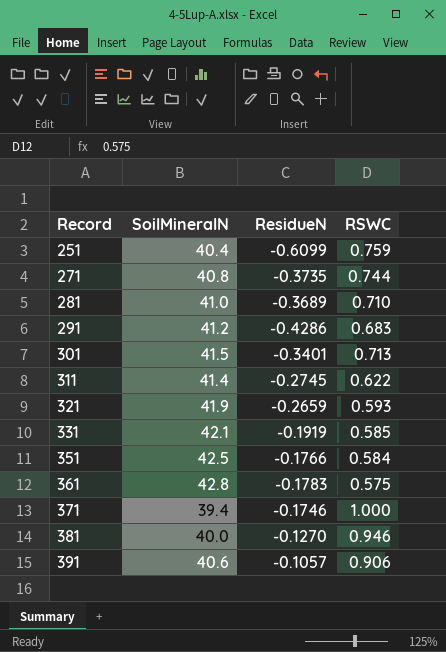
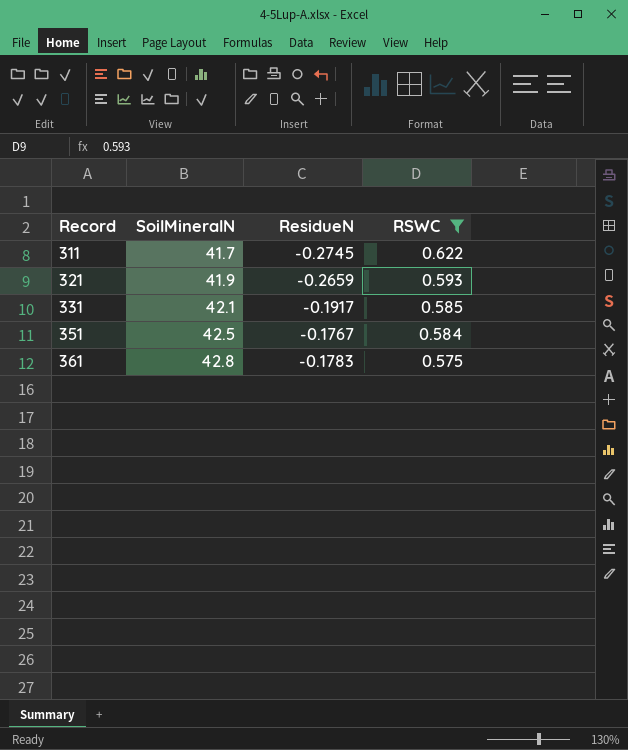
filter: none -> RSWC <= 0.622
311 | SoilMineralN: 41.4 -> 41.7
331 | ResidueN: -0.1919 -> -0.1917
351 | ResidueN: -0.1766 -> -0.1767

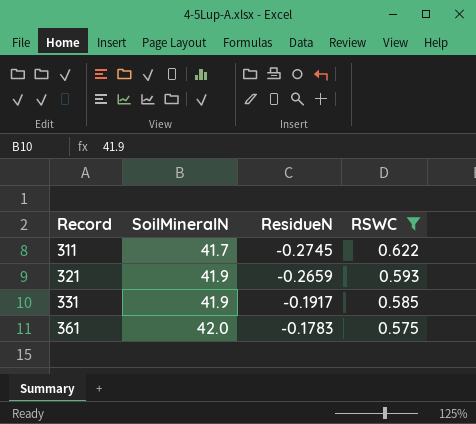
row 351: 42.5 | -0.1767 | 0.584 -> none
331 | SoilMineralN: 42.1 -> 41.9
361 | SoilMineralN: 42.8 -> 42.0

